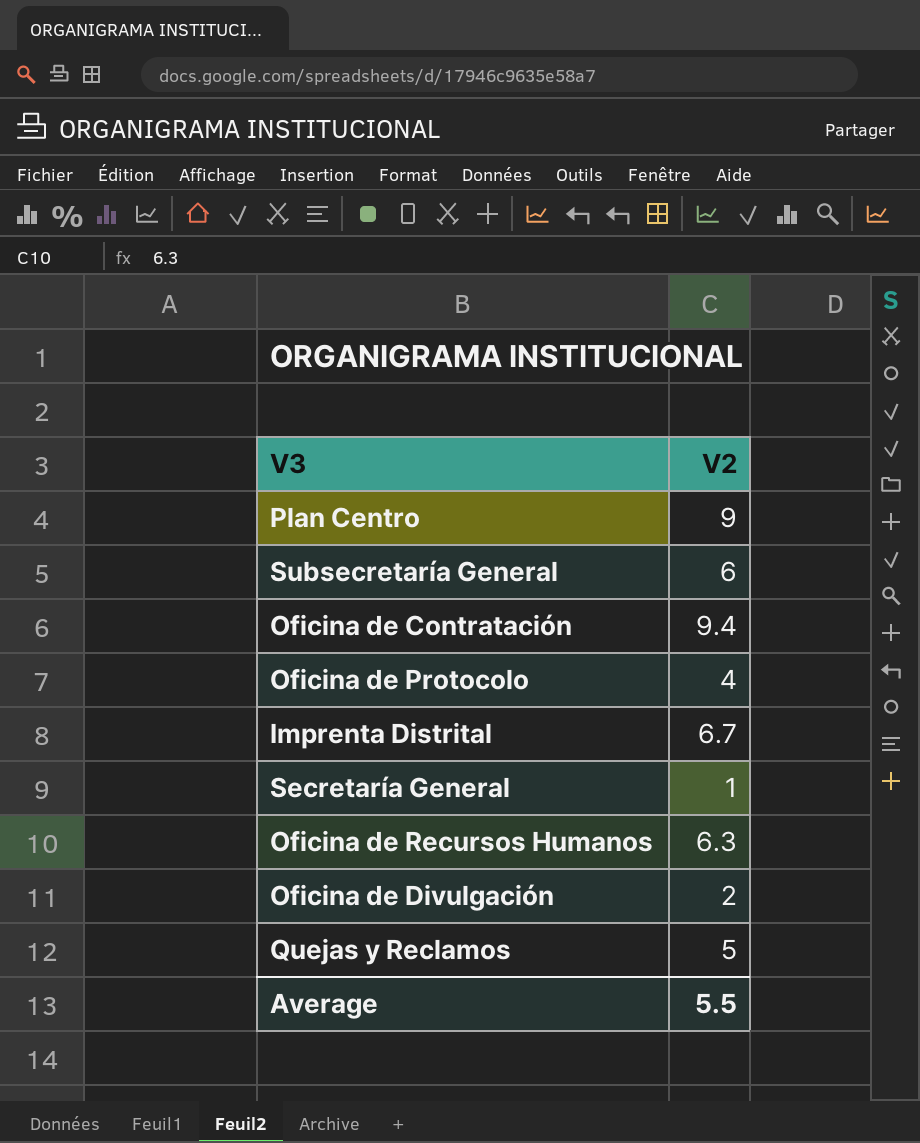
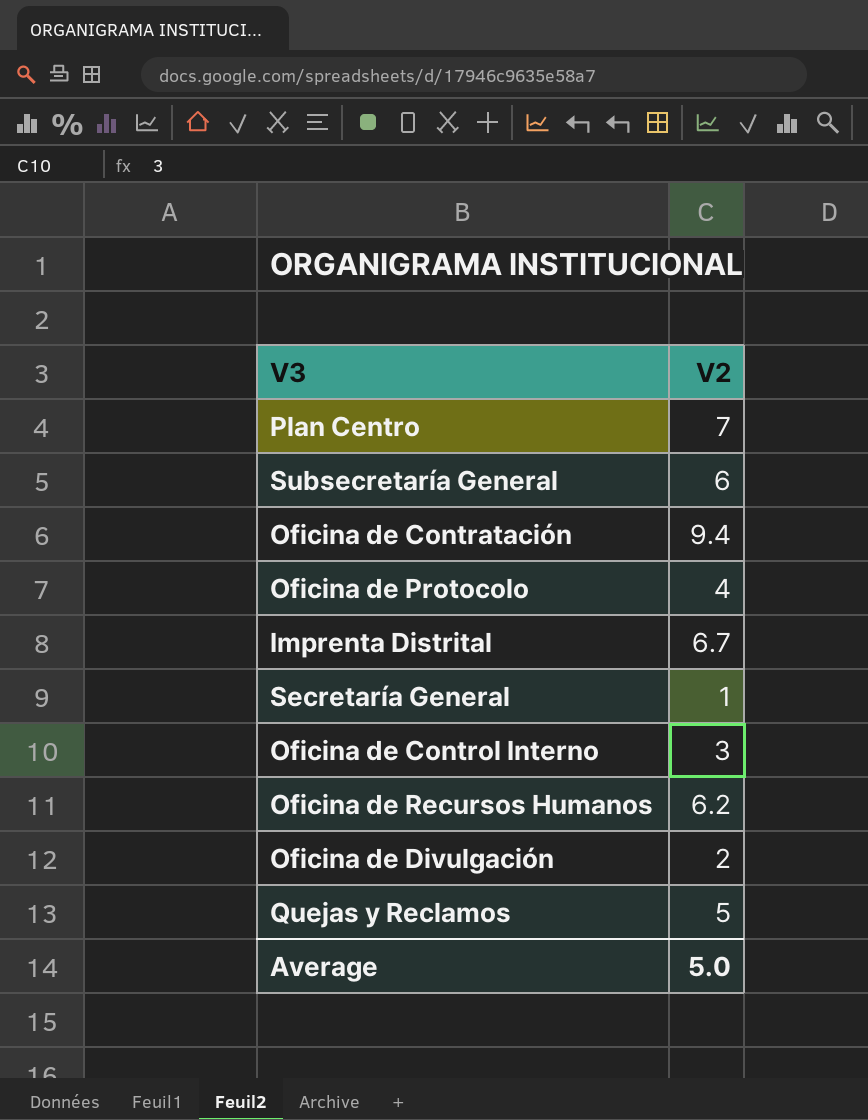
Plan Centro | V2: 9 -> 7
row Oficina de Control Interno: none -> 3
Oficina de Recursos Humanos | V2: 6.3 -> 6.2
Average | V2: 5.5 -> 5.0

